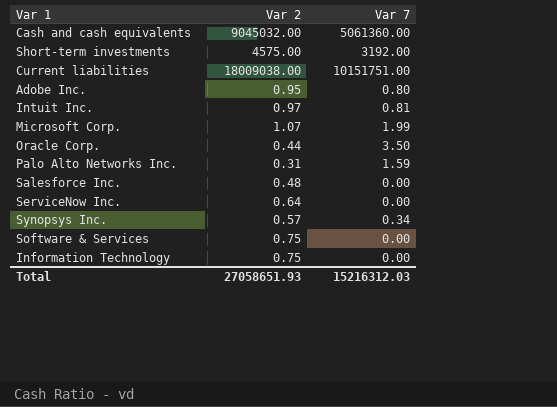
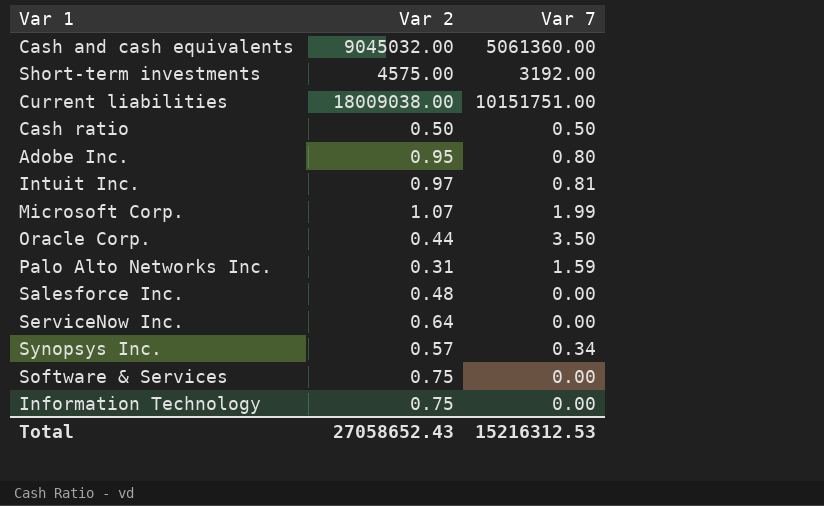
row Cash ratio: none -> 0.50 | 0.50
Total | Var 2: 27058651.93 -> 27058652.43
Total | Var 7: 15216312.03 -> 15216312.53

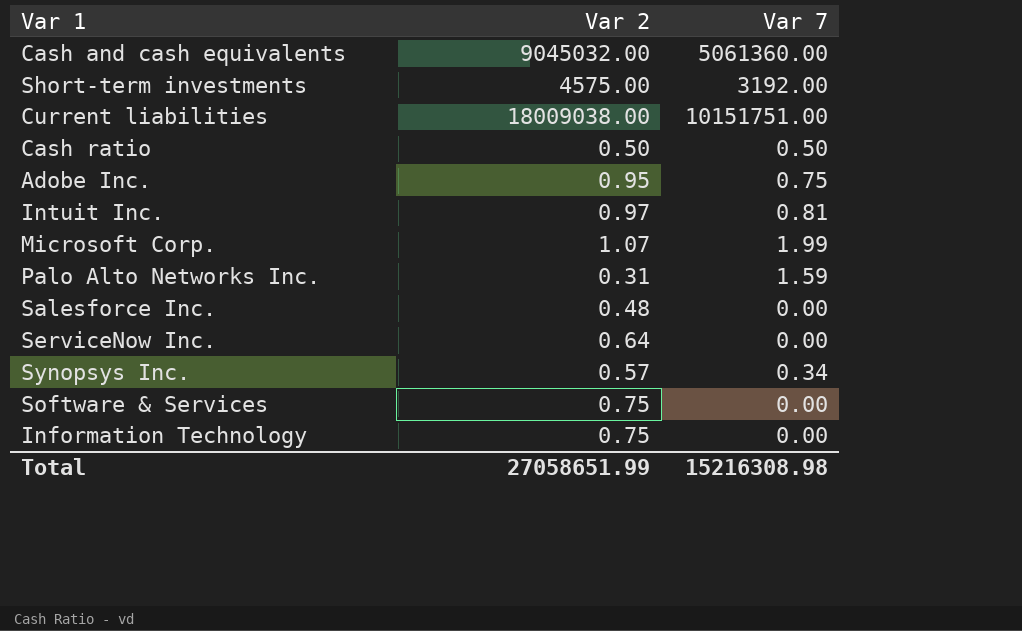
row Oracle Corp.: 0.44 | 3.50 -> none
Adobe Inc. | Var 7: 0.80 -> 0.75
Total | Var 2: 27058652.43 -> 27058651.99
Total | Var 7: 15216312.53 -> 15216308.98

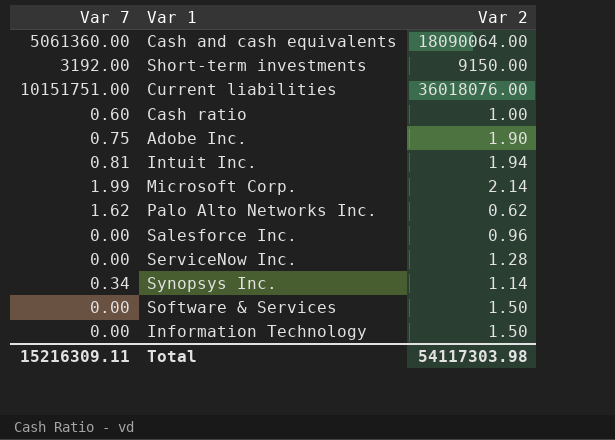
column Var 7 | position: 3 -> 1
Cash and cash equivalents | Var 2: 9045032.00 -> 18090064.00
Short-term investments | Var 2: 4575.00 -> 9150.00
Current liabilities | Var 2: 18009038.00 -> 36018076.00
Cash ratio | Var 7: 0.50 -> 0.60
Cash ratio | Var 2: 0.50 -> 1.00
Adobe Inc. | Var 2: 0.95 -> 1.90
Intuit Inc. | Var 2: 0.97 -> 1.94
Microsoft Corp. | Var 2: 1.07 -> 2.14
Palo Alto Networks Inc. | Var 7: 1.59 -> 1.62
Palo Alto Networks Inc. | Var 2: 0.31 -> 0.62
Salesforce Inc. | Var 2: 0.48 -> 0.96
ServiceNow Inc. | Var 2: 0.64 -> 1.28
Synopsys Inc. | Var 2: 0.57 -> 1.14
Software & Services | Var 2: 0.75 -> 1.50
Information Technology | Var 2: 0.75 -> 1.50
Total | Var 7: 15216308.98 -> 15216309.11
Total | Var 2: 27058651.99 -> 54117303.98

